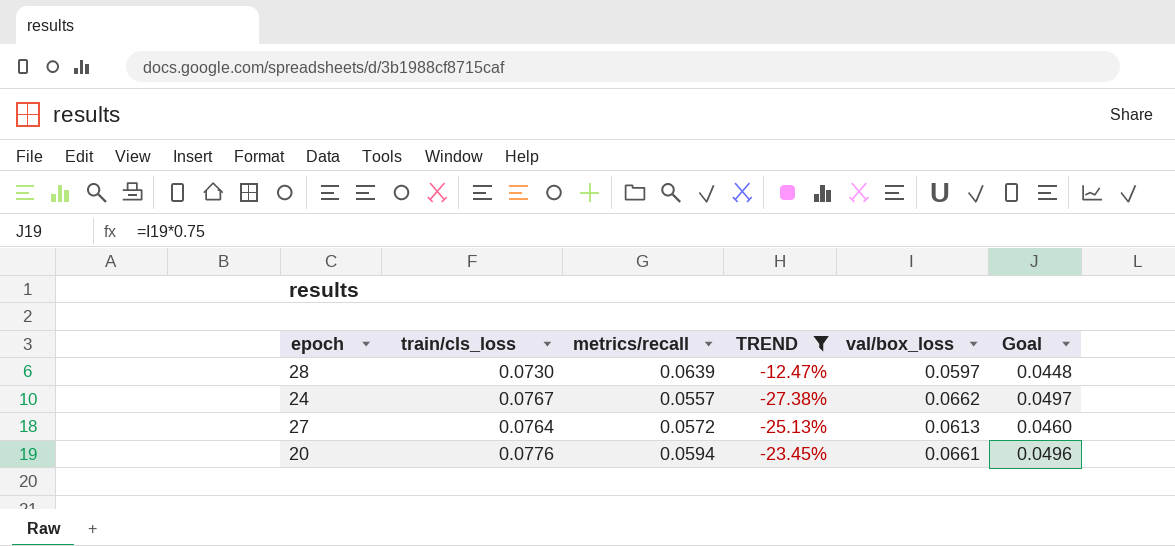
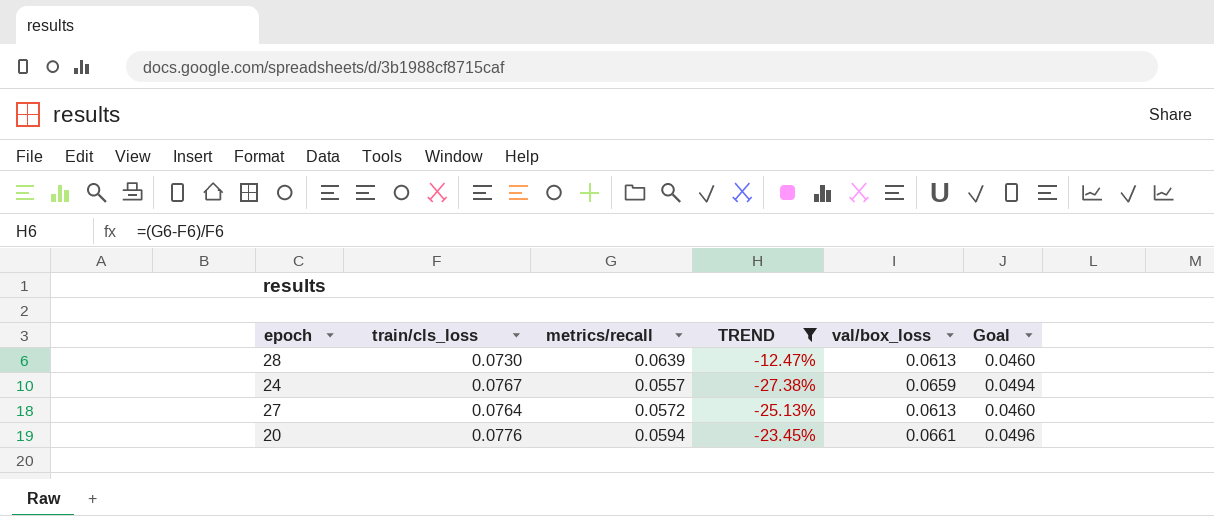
28 | val/box_loss: 0.0597 -> 0.0613
28 | Goal: 0.0448 -> 0.0460
24 | val/box_loss: 0.0662 -> 0.0659
24 | Goal: 0.0497 -> 0.0494

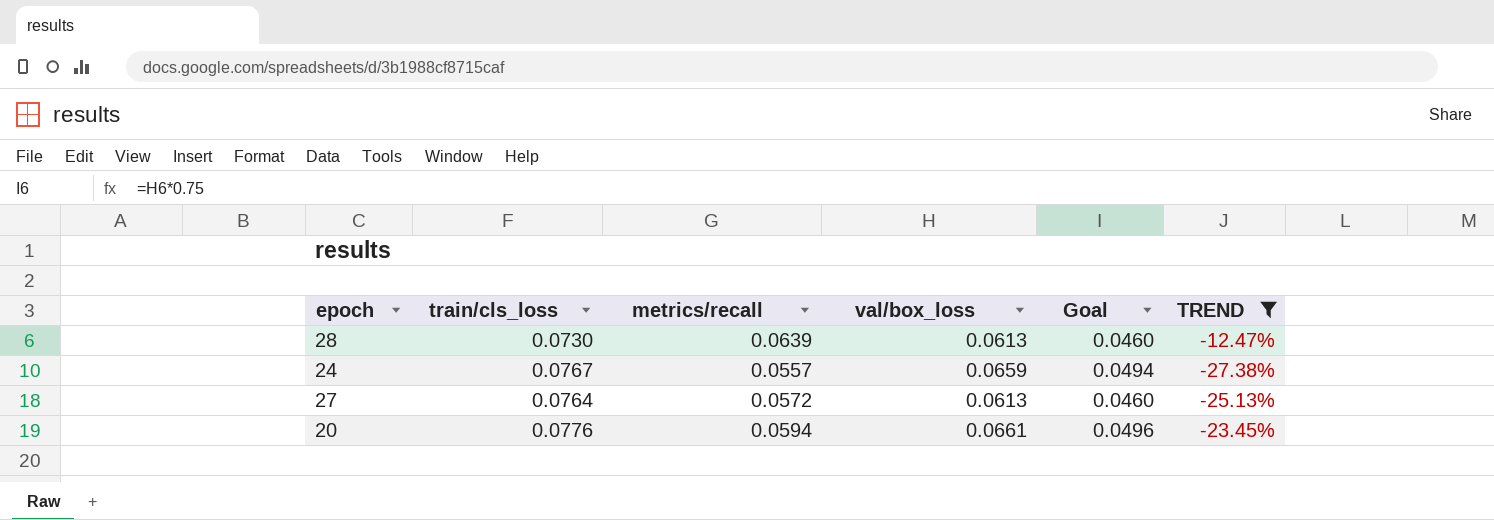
column TREND | position: 4 -> 6

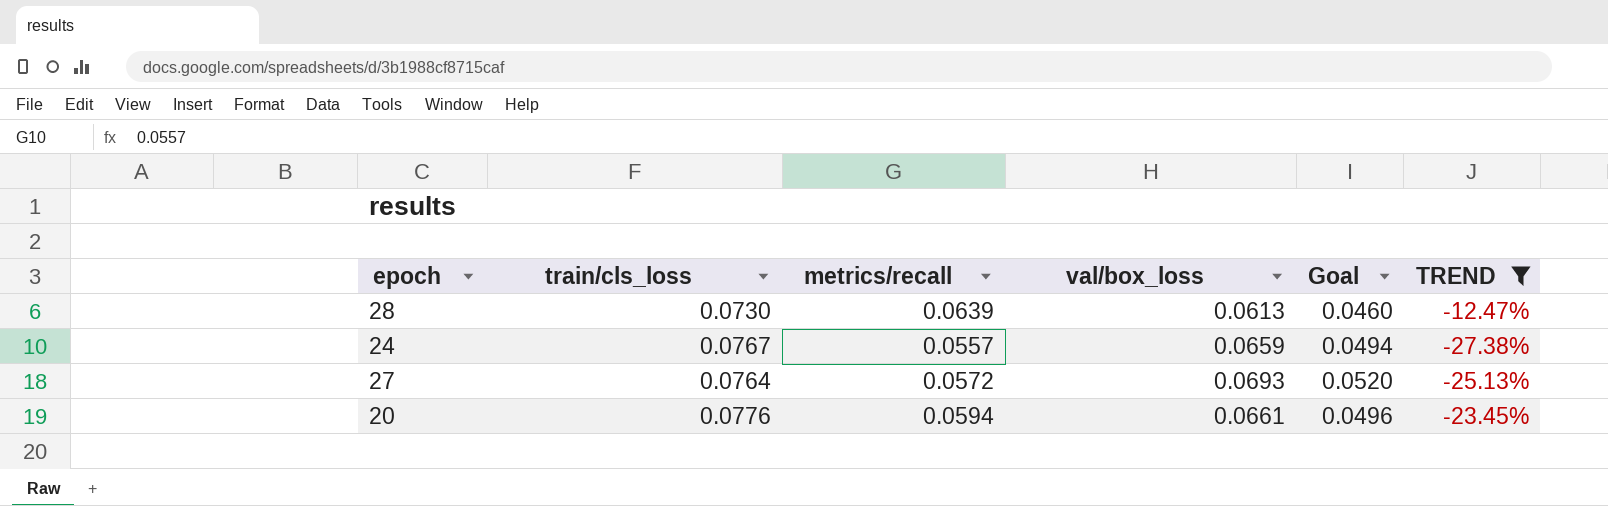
27 | val/box_loss: 0.0613 -> 0.0693
27 | Goal: 0.0460 -> 0.0520

